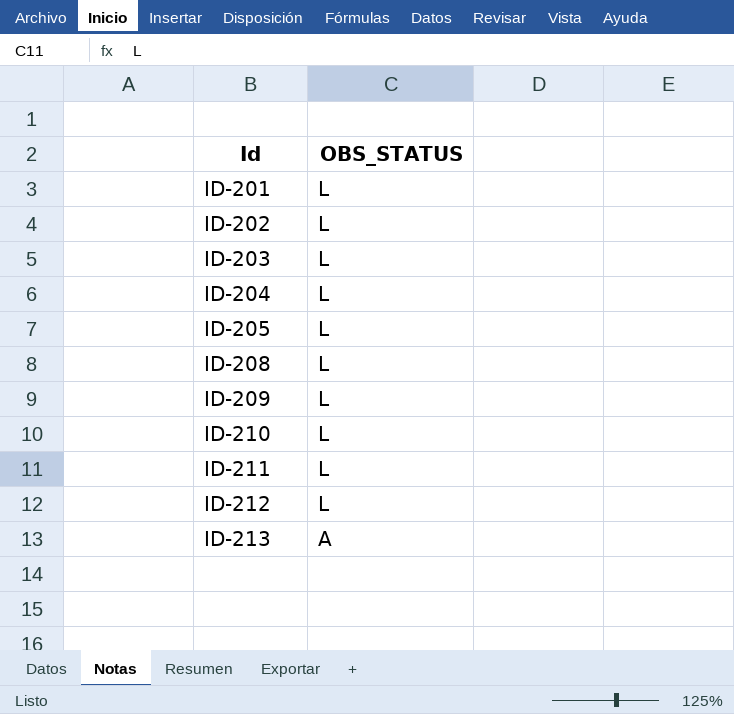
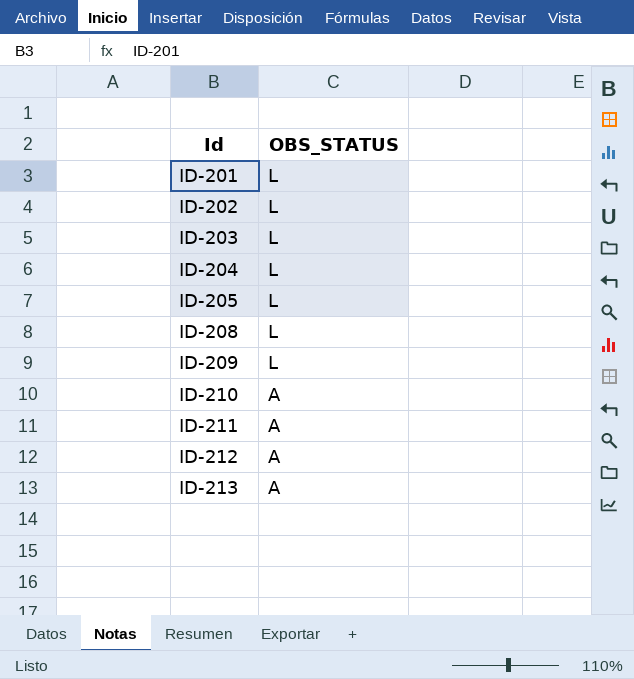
ID-210 | OBS_STATUS: L -> A
ID-211 | OBS_STATUS: L -> A
ID-212 | OBS_STATUS: L -> A

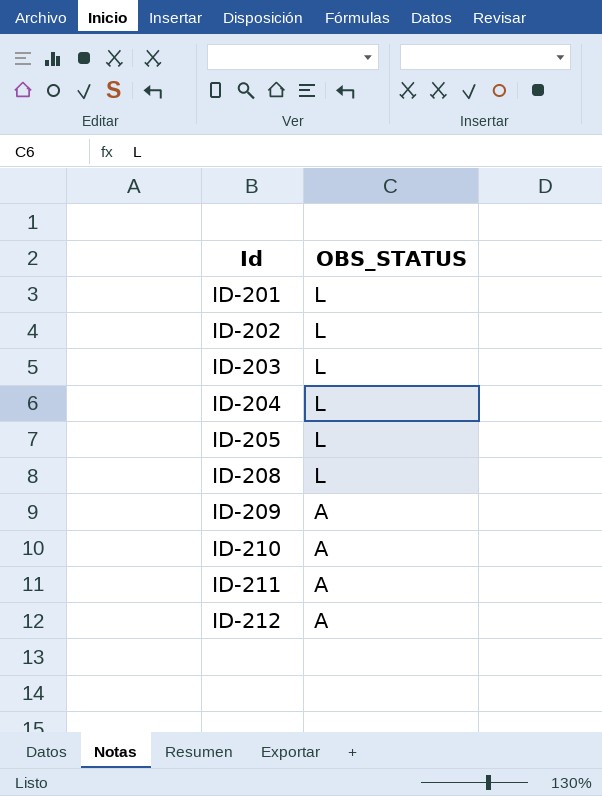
row ID-213: A -> none
ID-209 | OBS_STATUS: L -> A

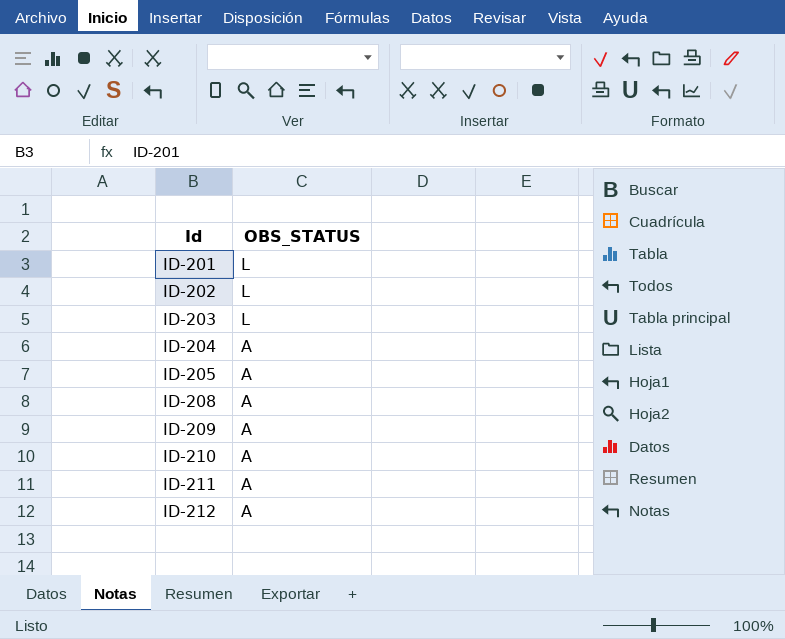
ID-204 | OBS_STATUS: L -> A
ID-205 | OBS_STATUS: L -> A
ID-208 | OBS_STATUS: L -> A

